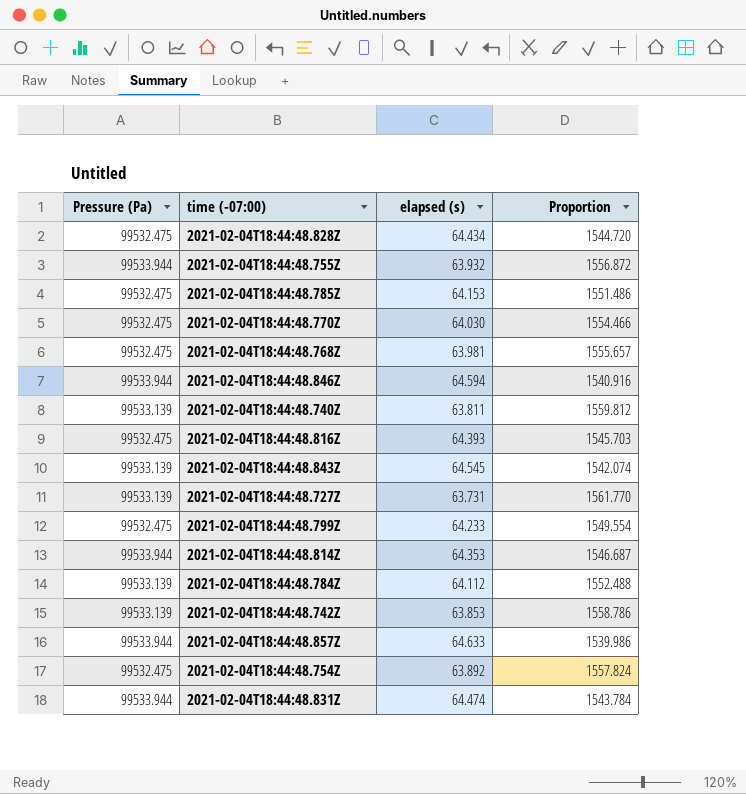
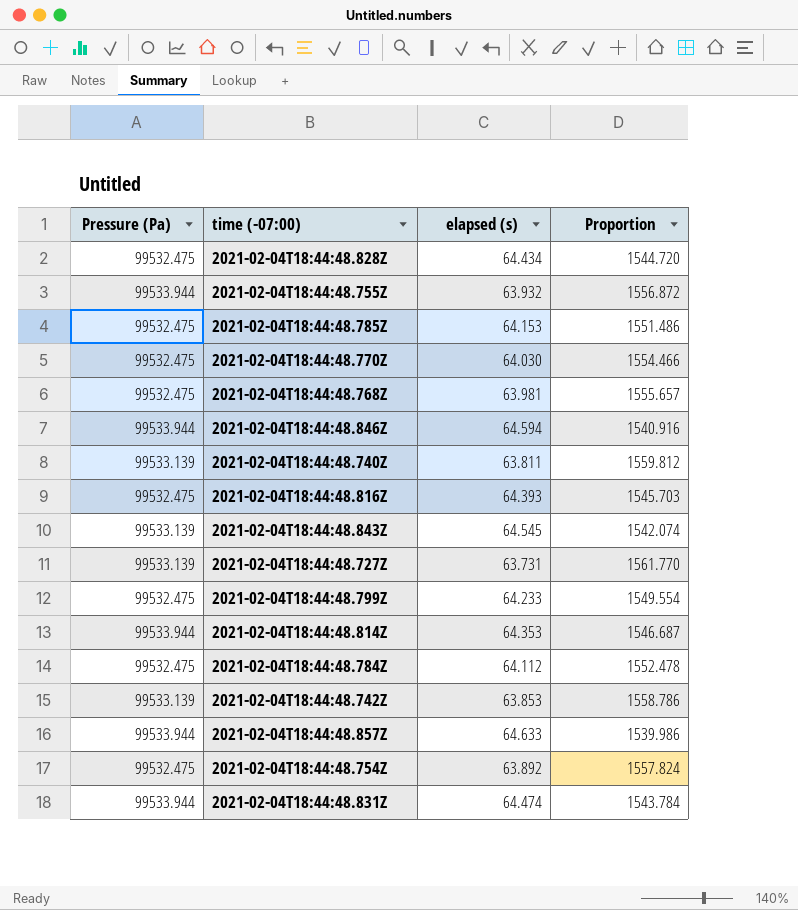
2021-02-04T18:44:48.784Z | Pressure (Pa): 99533.139 -> 99532.475
2021-02-04T18:44:48.784Z | Proportion: 1552.488 -> 1552.478

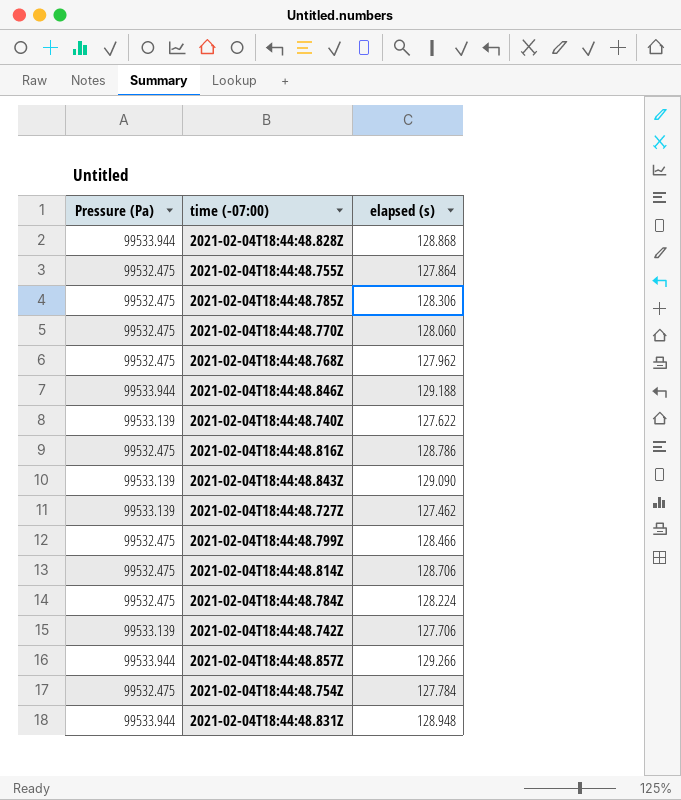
column Proportion | formula: [Pressure (Pa)] / [elapsed (s)] -> none
2021-02-04T18:44:48.828Z | Pressure (Pa): 99532.475 -> 99533.944
2021-02-04T18:44:48.828Z | elapsed (s): 64.434 -> 128.868
2021-02-04T18:44:48.755Z | Pressure (Pa): 99533.944 -> 99532.475
2021-02-04T18:44:48.755Z | elapsed (s): 63.932 -> 127.864
2021-02-04T18:44:48.785Z | elapsed (s): 64.153 -> 128.306
2021-02-04T18:44:48.770Z | elapsed (s): 64.030 -> 128.060
2021-02-04T18:44:48.768Z | elapsed (s): 63.981 -> 127.962
2021-02-04T18:44:48.846Z | elapsed (s): 64.594 -> 129.188
2021-02-04T18:44:48.740Z | elapsed (s): 63.811 -> 127.622
2021-02-04T18:44:48.816Z | elapsed (s): 64.393 -> 128.786
2021-02-04T18:44:48.843Z | elapsed (s): 64.545 -> 129.090
2021-02-04T18:44:48.727Z | elapsed (s): 63.731 -> 127.462
2021-02-04T18:44:48.799Z | elapsed (s): 64.233 -> 128.466
2021-02-04T18:44:48.814Z | Pressure (Pa): 99533.944 -> 99532.475
2021-02-04T18:44:48.814Z | elapsed (s): 64.353 -> 128.706
2021-02-04T18:44:48.784Z | elapsed (s): 64.112 -> 128.224
2021-02-04T18:44:48.742Z | elapsed (s): 63.853 -> 127.706
2021-02-04T18:44:48.857Z | elapsed (s): 64.633 -> 129.266
2021-02-04T18:44:48.754Z | elapsed (s): 63.892 -> 127.784
2021-02-04T18:44:48.831Z | elapsed (s): 64.474 -> 128.948

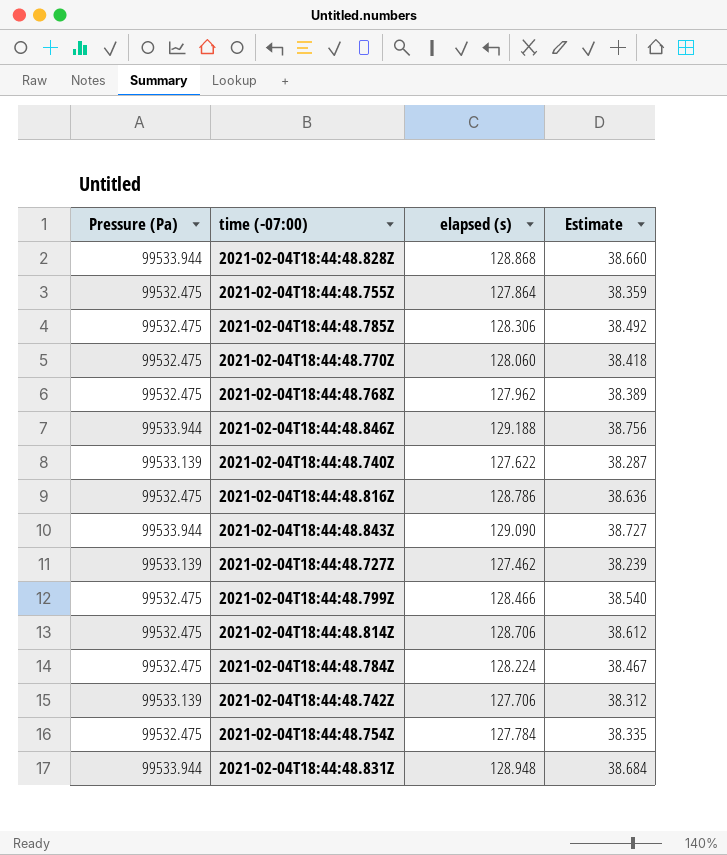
column Estimate | formula: none -> [elapsed (s)] * 0.3
row 2021-02-04T18:44:48.857Z: 99533.944 | 129.266 -> none
2021-02-04T18:44:48.843Z | Pressure (Pa): 99533.139 -> 99533.944

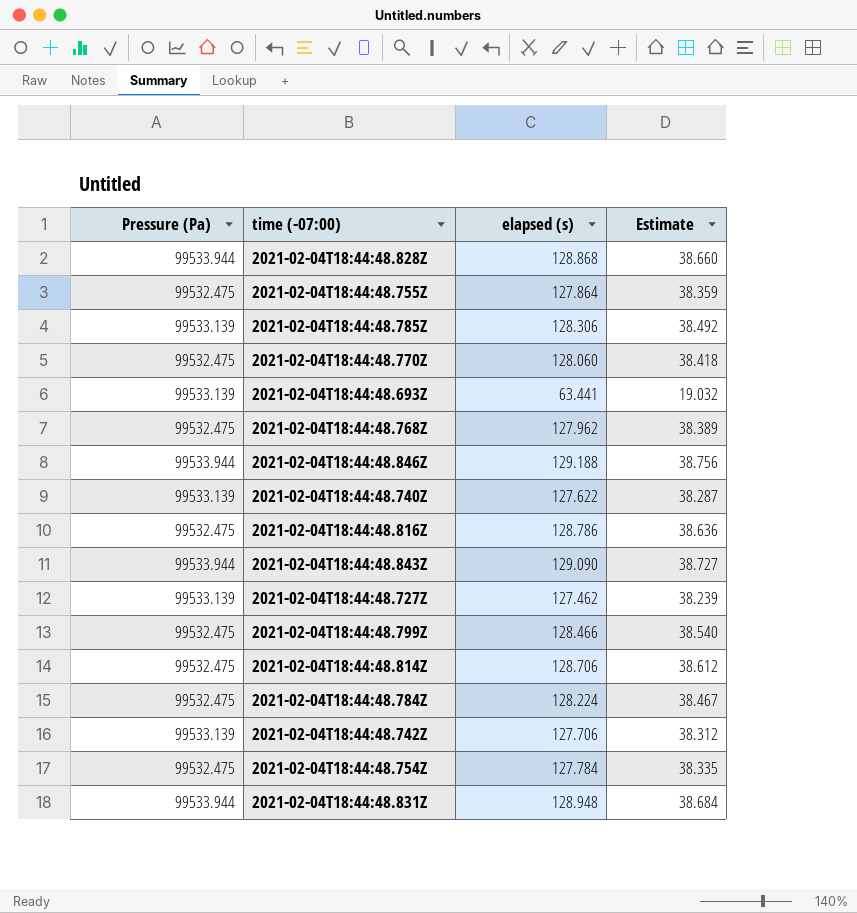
2021-02-04T18:44:48.785Z | Pressure (Pa): 99532.475 -> 99533.139
row 2021-02-04T18:44:48.693Z: none -> 99533.139 | 63.441 | 19.032

